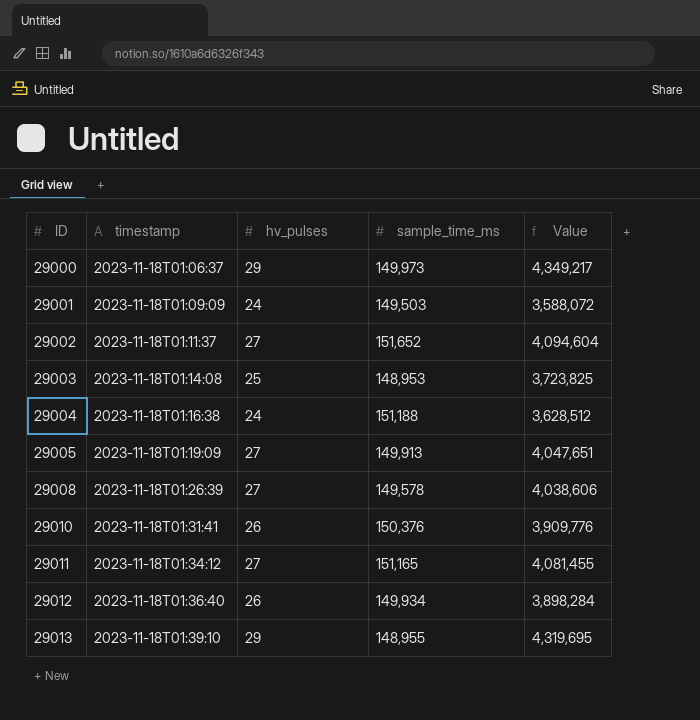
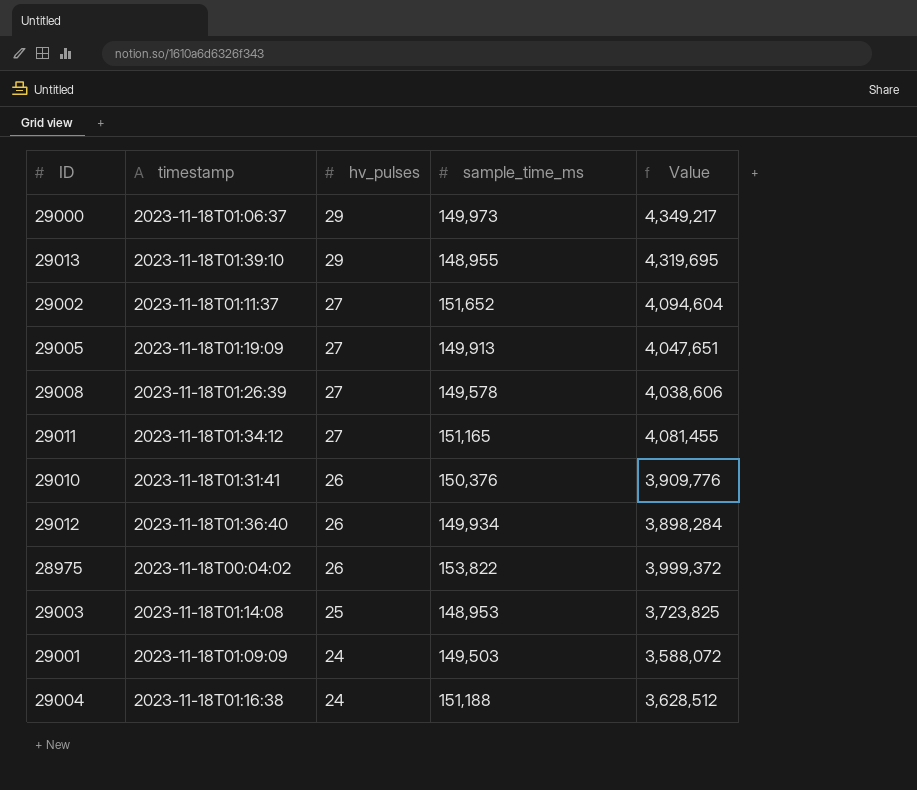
row order: ID ascending -> hv_pulses descending
row 28975: none -> 2023-11-18T00:04:02 | 26 | 153,822 | 3,999,372

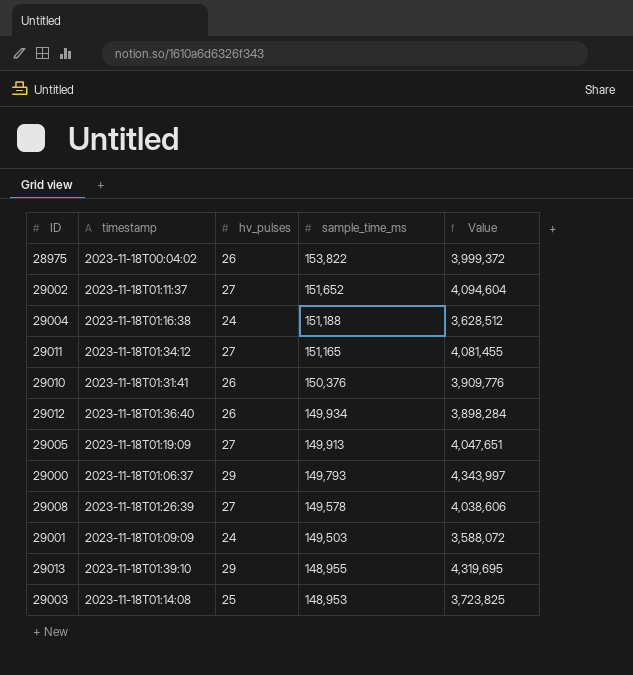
row order: hv_pulses descending -> sample_time_ms descending
29000 | sample_time_ms: 149,973 -> 149,793
29000 | Value: 4,349,217 -> 4,343,997

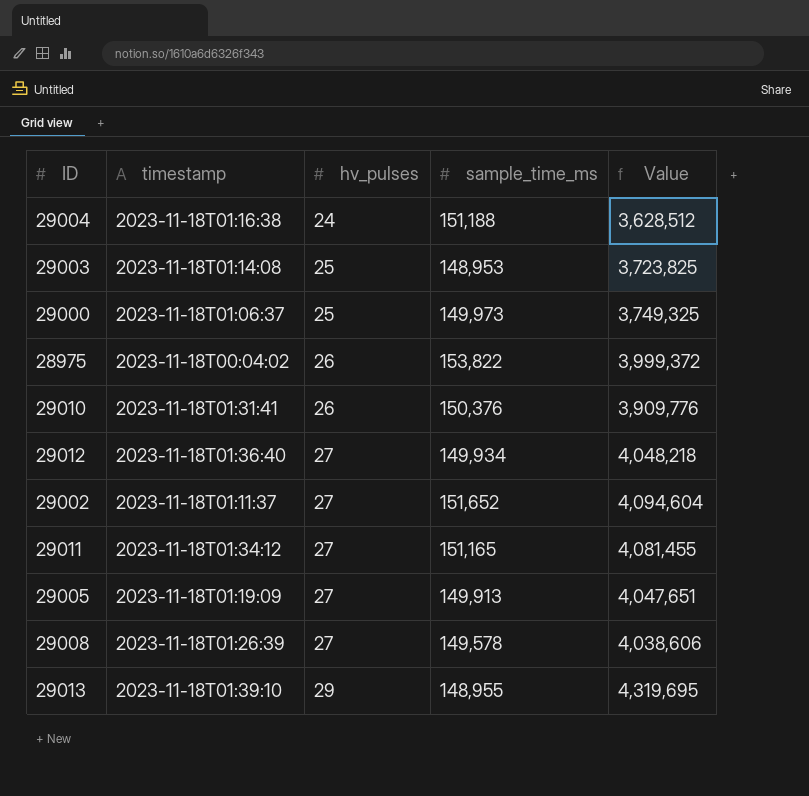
row order: sample_time_ms descending -> hv_pulses ascending
row 29001: 2023-11-18T01:09:09 | 24 | 149,503 | 3,588,072 -> none
29000 | hv_pulses: 29 -> 25
29000 | sample_time_ms: 149,793 -> 149,973
29000 | Value: 4,343,997 -> 3,749,325
29012 | hv_pulses: 26 -> 27
29012 | Value: 3,898,284 -> 4,048,218

